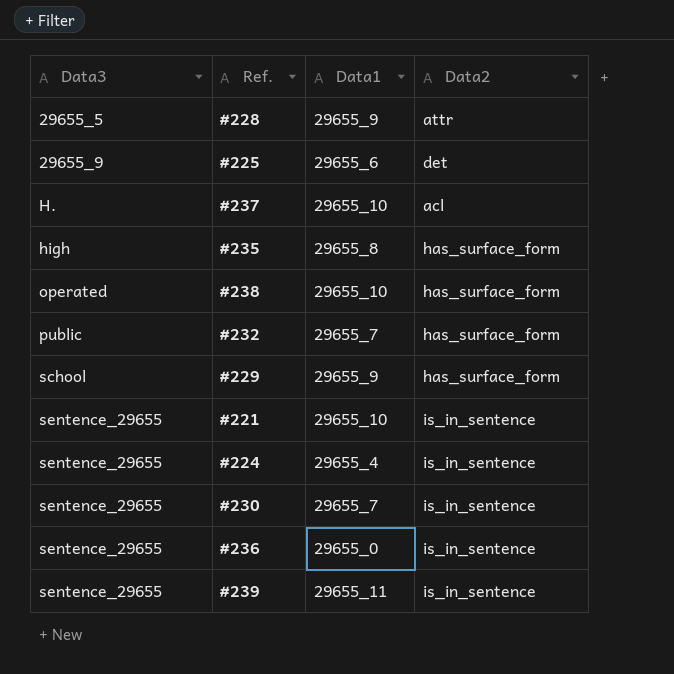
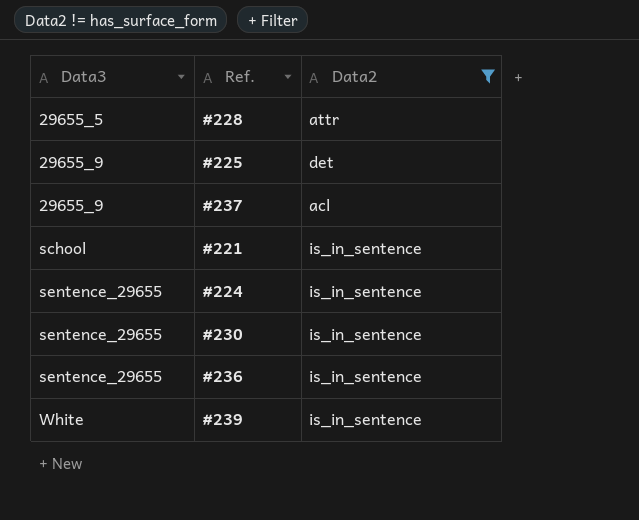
filter: none -> Data2 != has_surface_form
column Data1 | position: 3 -> none
#237 | Data3: H. -> 29655_9
#221 | Data3: sentence_29655 -> school
#239 | Data3: sentence_29655 -> White

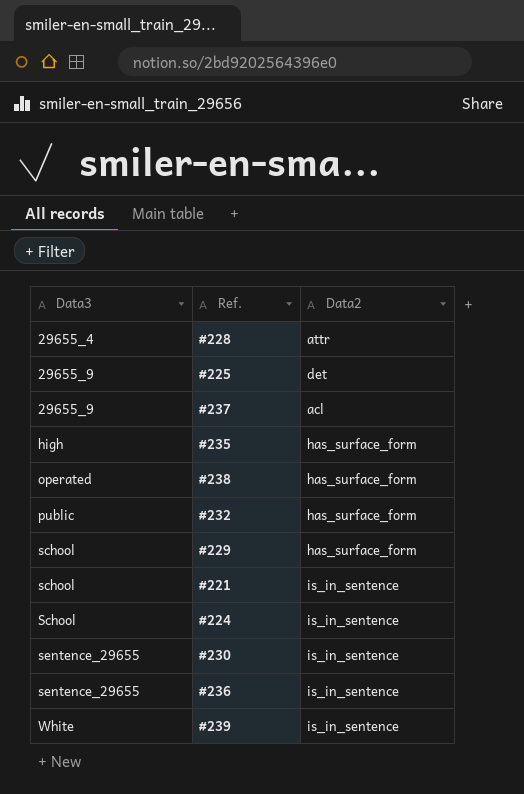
filter: Data2 != has_surface_form -> none
#228 | Data3: 29655_5 -> 29655_4
#224 | Data3: sentence_29655 -> School

